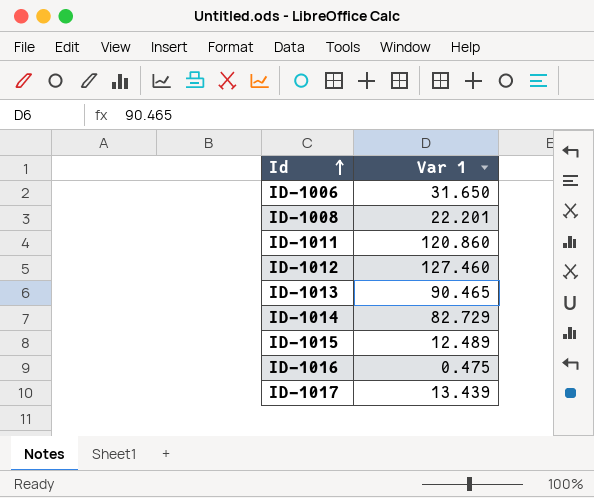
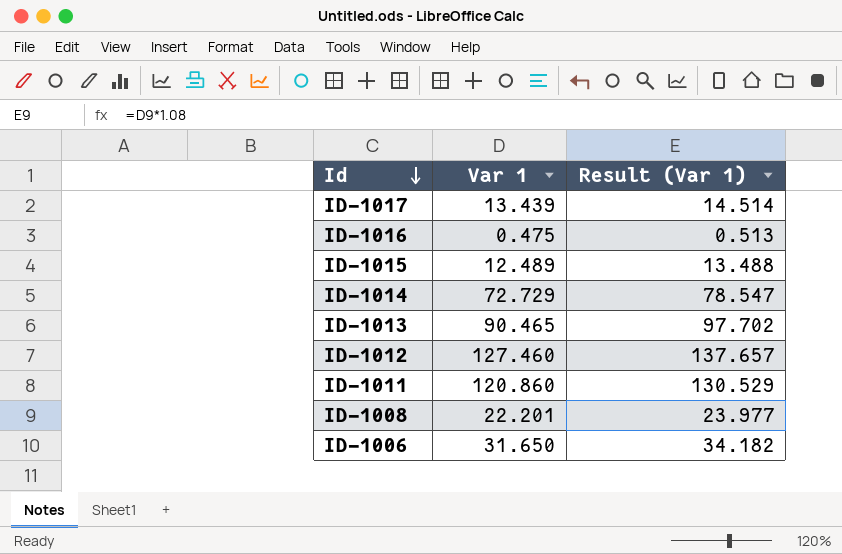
row order: Id ascending -> Id descending
column Result (Var 1) | formula: none -> [Var 1] * 1.08
ID-1014 | Var 1: 82.729 -> 72.729

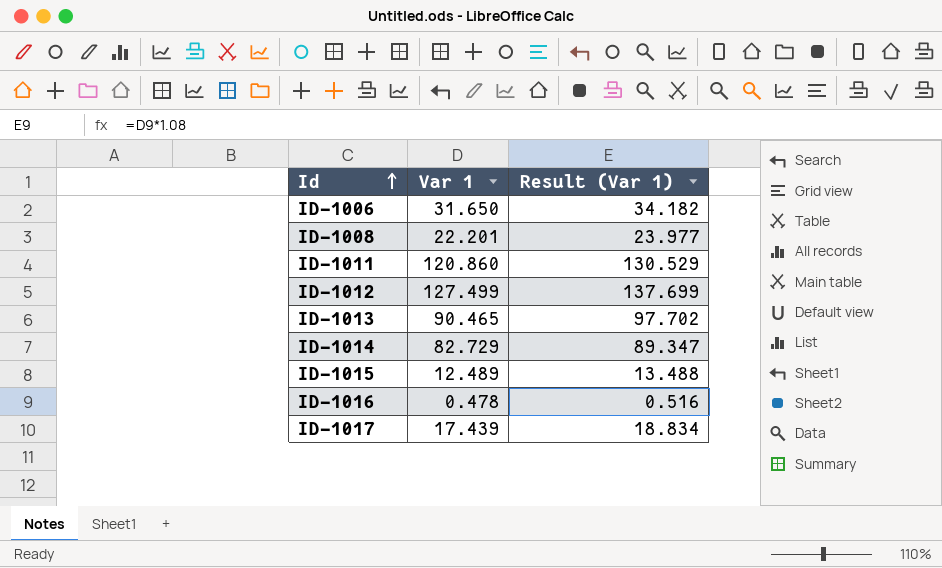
row order: Id descending -> Id ascending
ID-1012 | Var 1: 127.460 -> 127.499
ID-1012 | Result (Var 1): 137.657 -> 137.699
ID-1014 | Var 1: 72.729 -> 82.729
ID-1014 | Result (Var 1): 78.547 -> 89.347
ID-1016 | Var 1: 0.475 -> 0.478
ID-1016 | Result (Var 1): 0.513 -> 0.516
ID-1017 | Var 1: 13.439 -> 17.439
ID-1017 | Result (Var 1): 14.514 -> 18.834

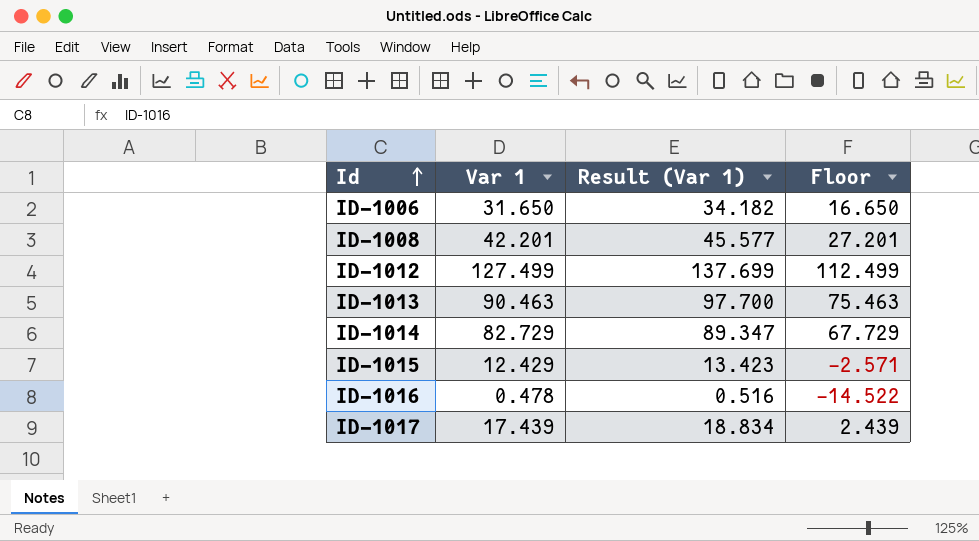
column Floor | formula: none -> [Var 1] - 15
row ID-1011: 120.860 | 130.529 -> none
ID-1008 | Var 1: 22.201 -> 42.201
ID-1008 | Result (Var 1): 23.977 -> 45.577
ID-1013 | Var 1: 90.465 -> 90.463
ID-1013 | Result (Var 1): 97.702 -> 97.700
ID-1015 | Var 1: 12.489 -> 12.429
ID-1015 | Result (Var 1): 13.488 -> 13.423

